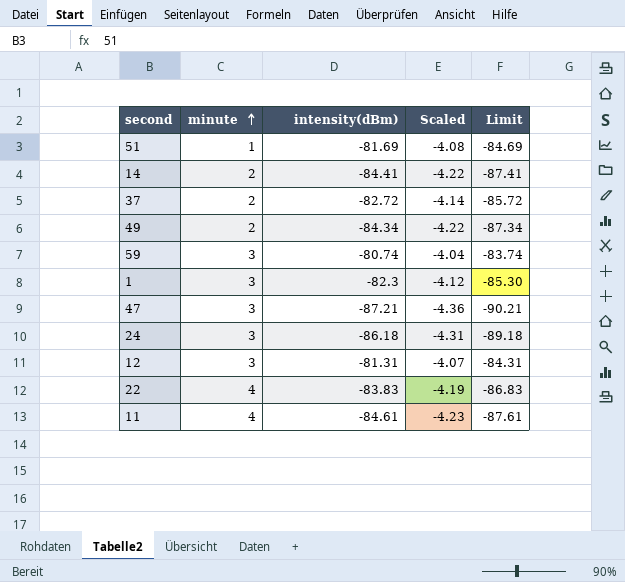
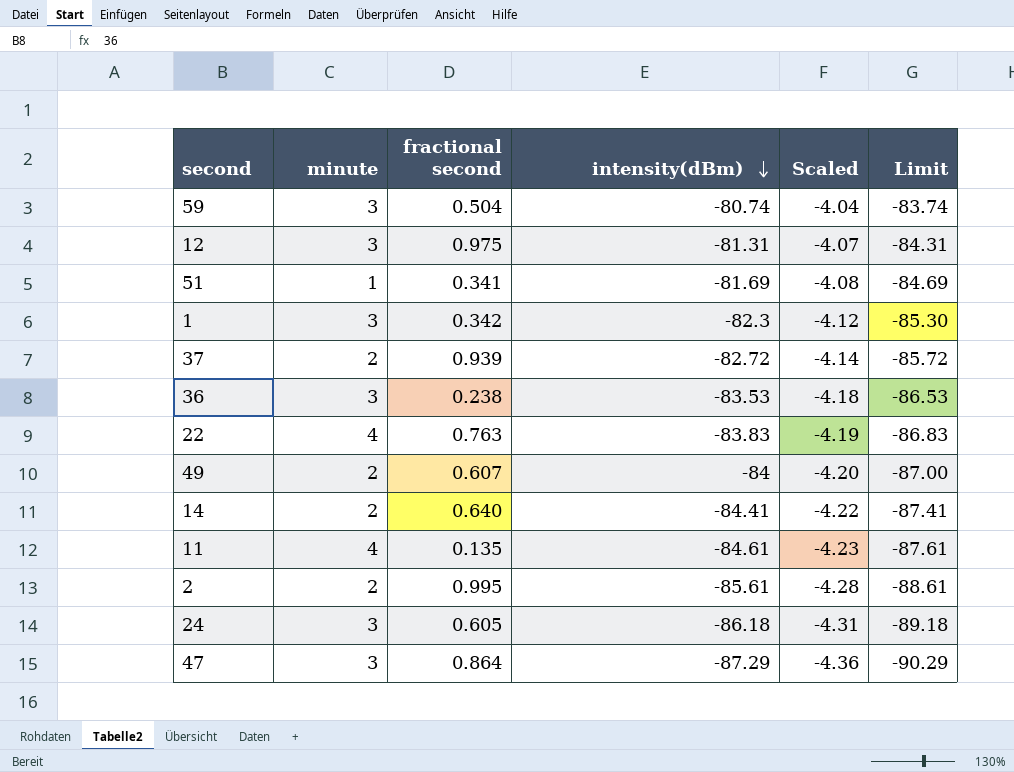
row order: minute ascending -> intensity(dBm) descending
column fractional second | position: none -> 3
row 36: none -> 3 | 0.238 | -83.53 | -4.18 | -86.53
49 | intensity(dBm): -84.34 -> -84
49 | Scaled: -4.22 -> -4.20
49 | Limit: -87.34 -> -87.00
row 2: none -> 2 | 0.995 | -85.61 | -4.28 | -88.61
47 | intensity(dBm): -87.21 -> -87.29
47 | Limit: -90.21 -> -90.29

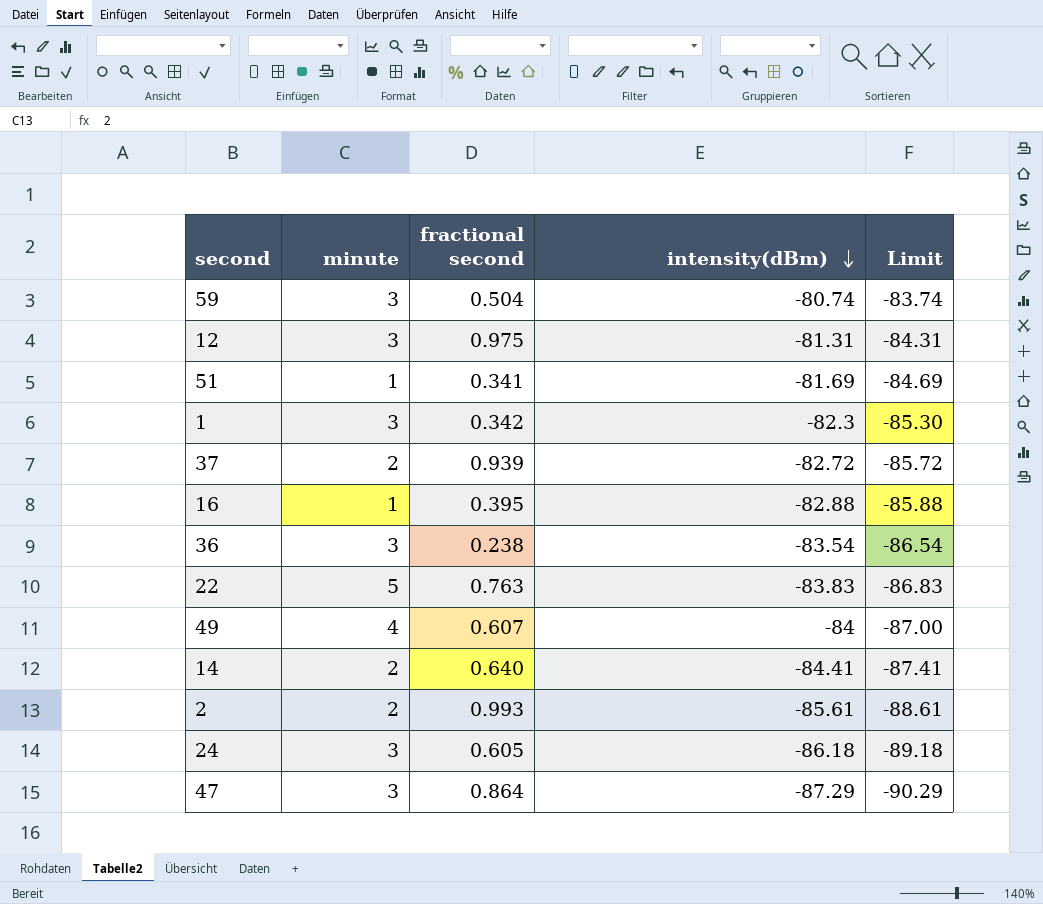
column Scaled | formula: [intensity(dBm)] * 0.05 -> none
row 11: 4 | 0.135 | -84.61 | -4.23 | -87.61 -> none
row 16: none -> 1 | 0.395 | -82.88 | -85.88
36 | intensity(dBm): -83.53 -> -83.54
36 | Limit: -86.53 -> -86.54
22 | minute: 4 -> 5
49 | minute: 2 -> 4
2 | fractional second: 0.995 -> 0.993

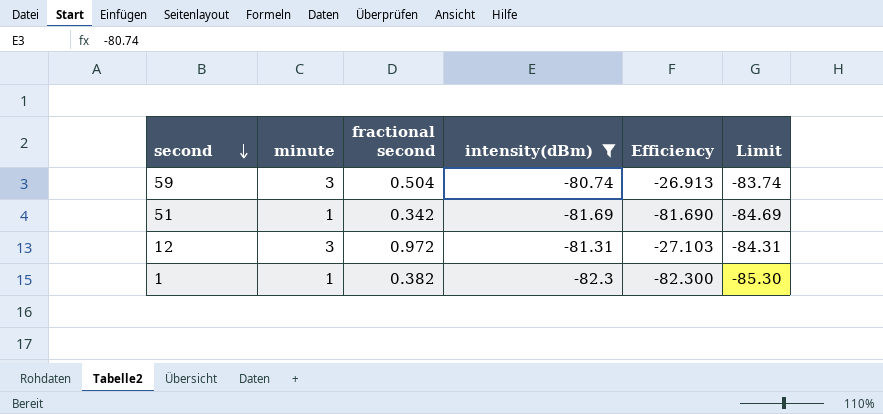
filter: none -> intensity(dBm) >= -82.3
row order: intensity(dBm) descending -> second descending
column Efficiency | formula: none -> [intensity(dBm)] / [minute]
51 | fractional second: 0.341 -> 0.342
12 | fractional second: 0.975 -> 0.972
1 | minute: 3 -> 1
1 | fractional second: 0.342 -> 0.382

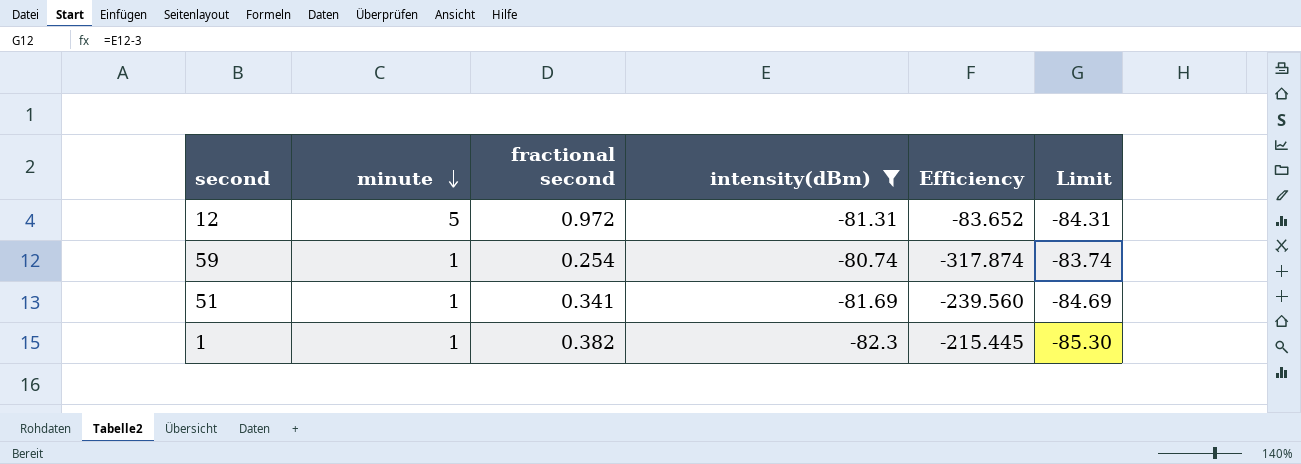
row order: second descending -> minute descending
column Efficiency | formula: [intensity(dBm)] / [minute] -> [intensity(dBm)] / [fractional second]
12 | minute: 3 -> 5
59 | minute: 3 -> 1
59 | fractional second: 0.504 -> 0.254
51 | fractional second: 0.342 -> 0.341

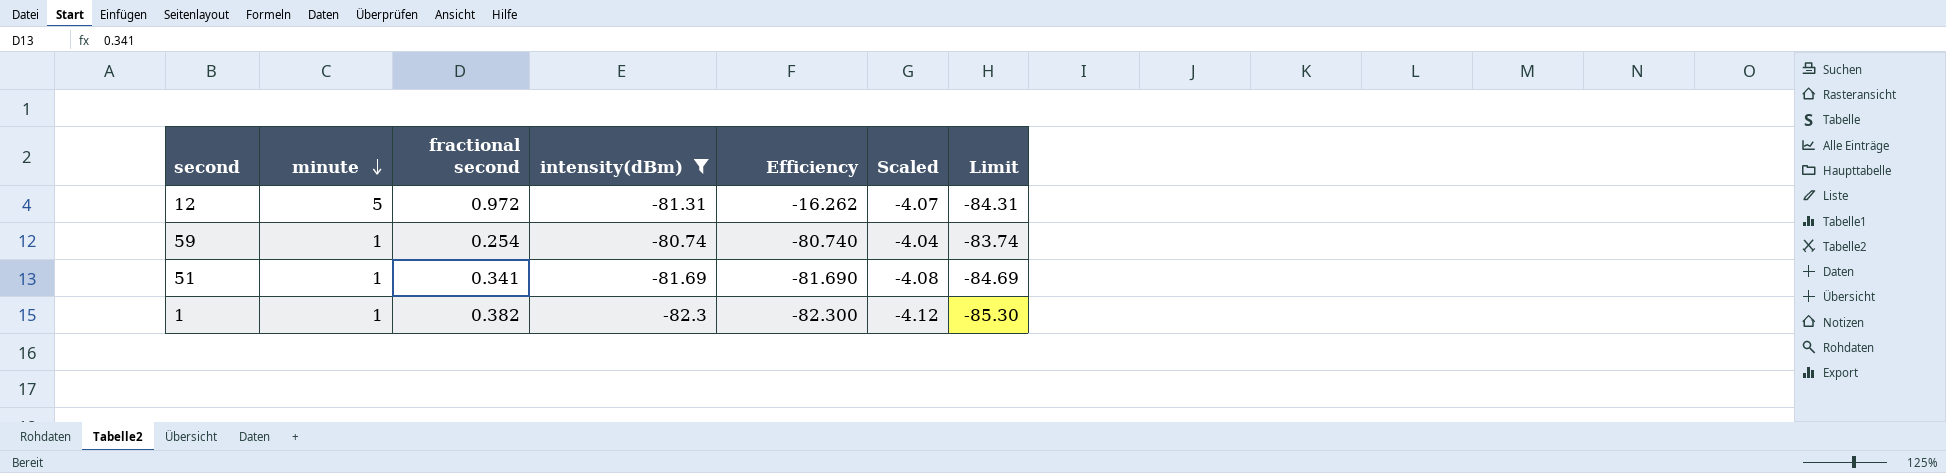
column Efficiency | formula: [intensity(dBm)] / [fractional second] -> [intensity(dBm)] / [minute]
column Scaled | formula: none -> [intensity(dBm)] * 0.05

